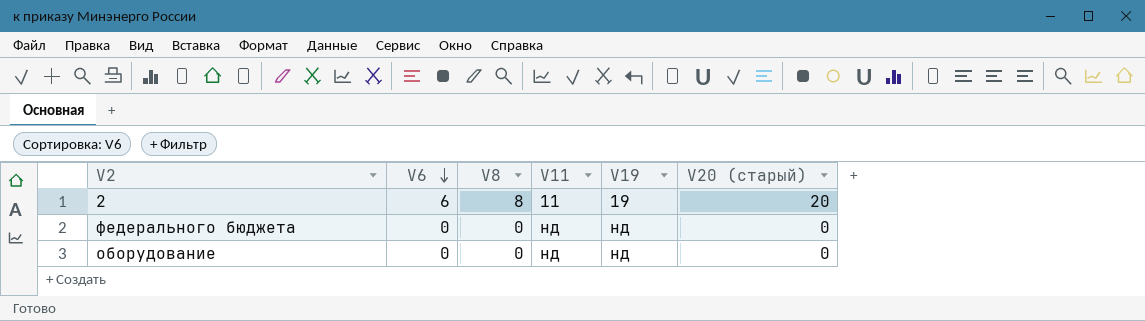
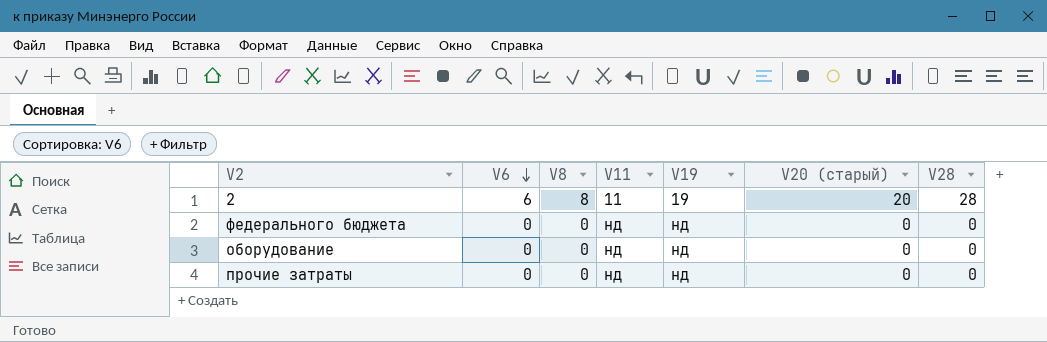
column V28 | position: none -> 7
row прочие затраты: none -> 0 | 0 | нд | нд | 0 | 0

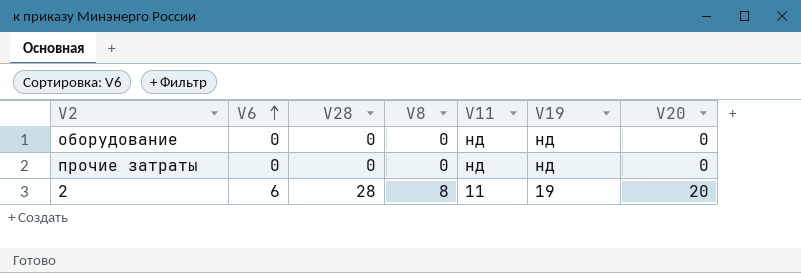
row order: V6 descending -> V6 ascending
column V28 | position: 7 -> 3
column name: V20 (старый) -> V20
row федерального бюджета: 0 | 0 | нд | нд | 0 | 0 -> none

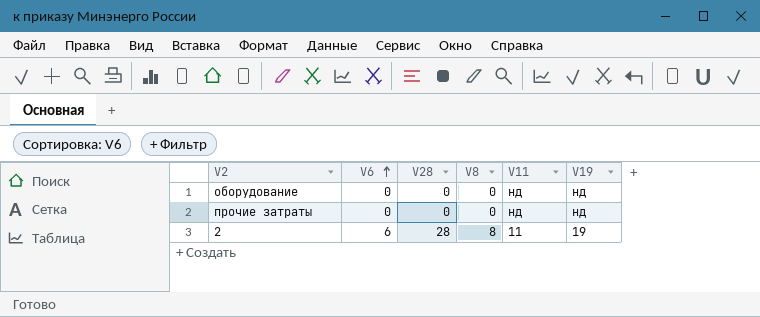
column V20 | position: 7 -> none

